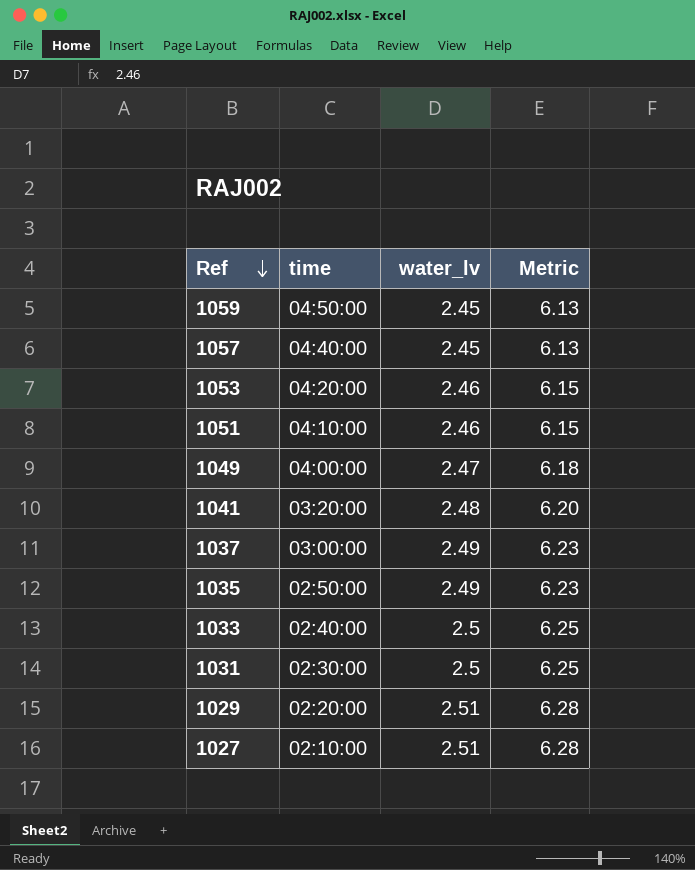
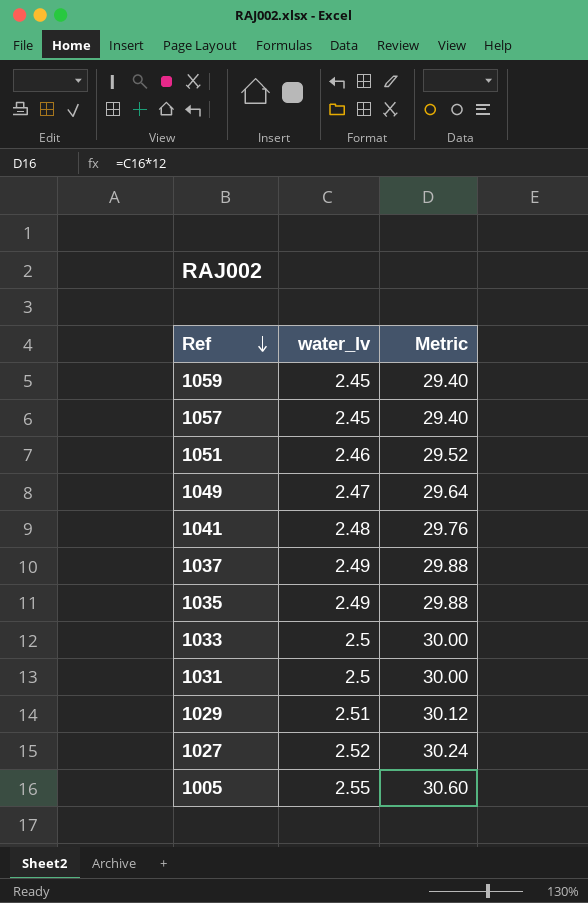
column time | position: 2 -> none
column Metric | formula: [water_lv] * 2.5 -> [water_lv] * 12
row 1053: 04:20:00 | 2.46 | 6.15 -> none
1027 | water_lv: 2.51 -> 2.52
row 1005: none -> 2.55 | 30.60

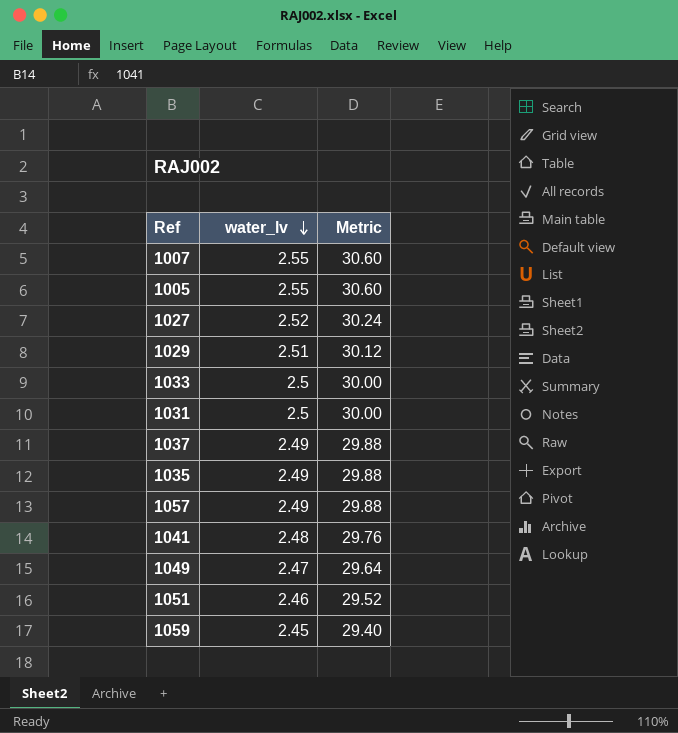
row order: Ref descending -> water_lv descending
row 1007: none -> 2.55 | 30.60
1057 | water_lv: 2.45 -> 2.49
1057 | Metric: 29.40 -> 29.88

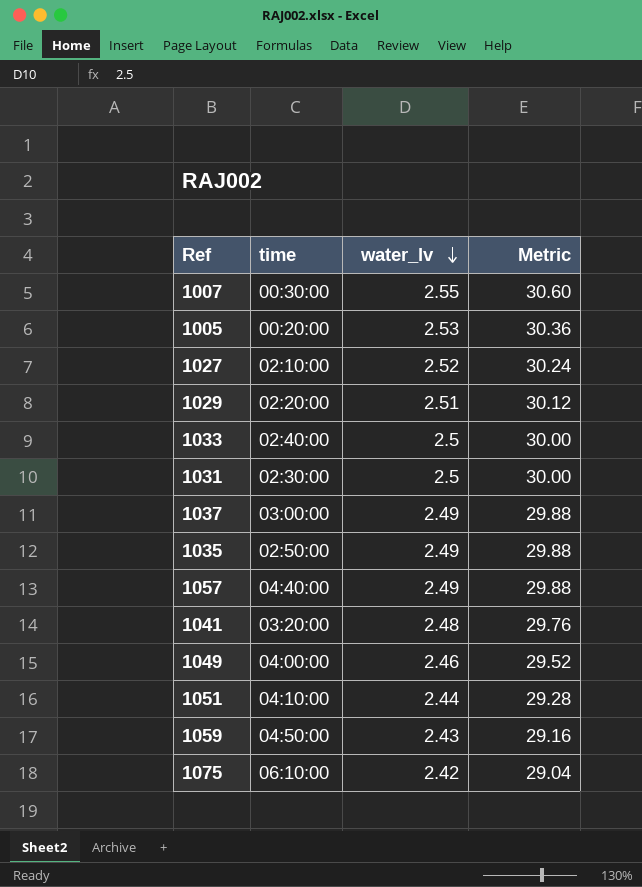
column time | position: none -> 2
1005 | water_lv: 2.55 -> 2.53
1005 | Metric: 30.60 -> 30.36
1049 | water_lv: 2.47 -> 2.46
1049 | Metric: 29.64 -> 29.52
1051 | water_lv: 2.46 -> 2.44
1051 | Metric: 29.52 -> 29.28
1059 | water_lv: 2.45 -> 2.43
1059 | Metric: 29.40 -> 29.16
row 1075: none -> 06:10:00 | 2.42 | 29.04

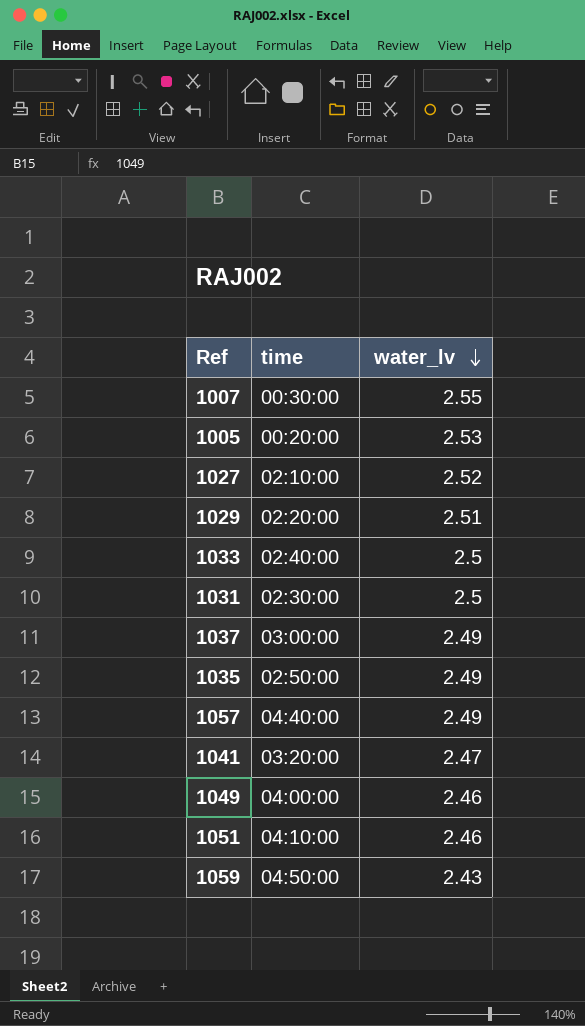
column Metric | formula: [water_lv] * 12 -> none
row 1075: 06:10:00 | 2.42 | 29.04 -> none
1041 | water_lv: 2.48 -> 2.47
1051 | water_lv: 2.44 -> 2.46

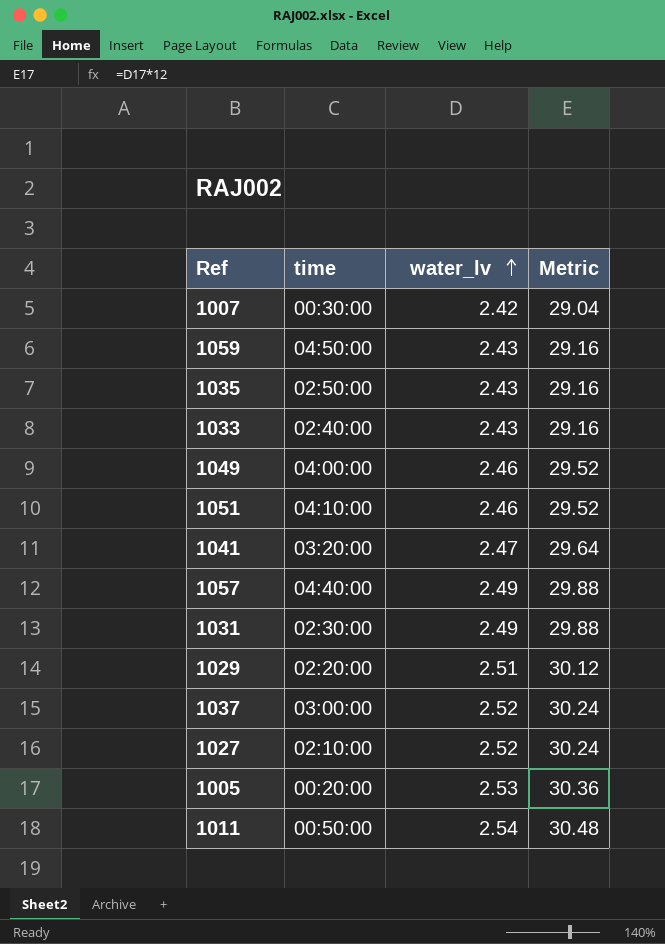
row order: water_lv descending -> water_lv ascending
column Metric | formula: none -> [water_lv] * 12
1007 | water_lv: 2.55 -> 2.42
1035 | water_lv: 2.49 -> 2.43
1033 | water_lv: 2.5 -> 2.43
1031 | water_lv: 2.5 -> 2.49
1037 | water_lv: 2.49 -> 2.52
row 1011: none -> 00:50:00 | 2.54 | 30.48

